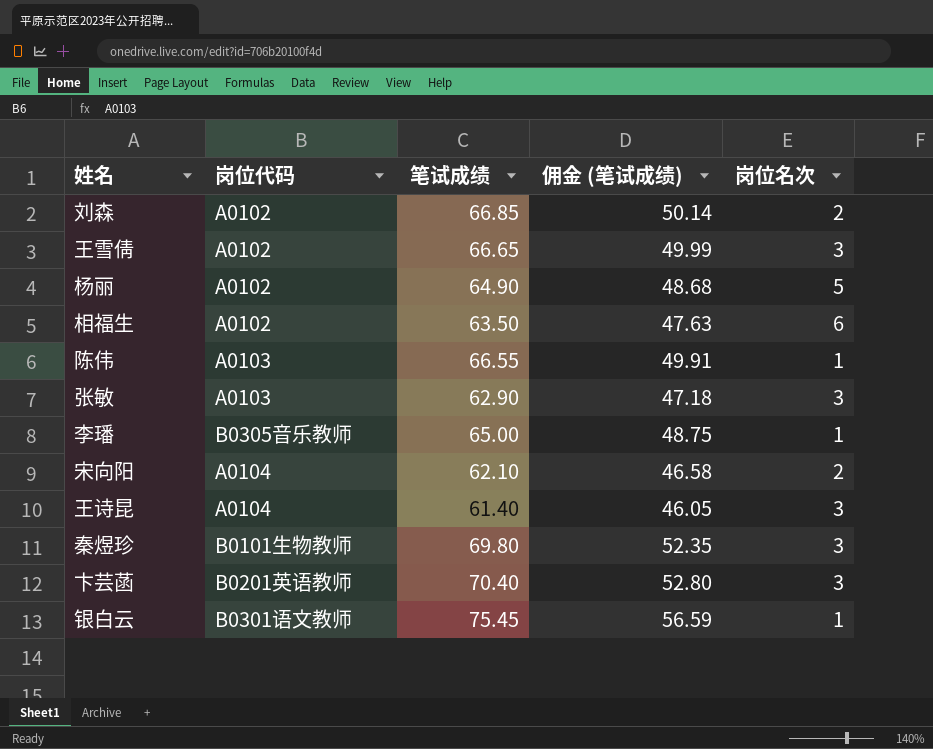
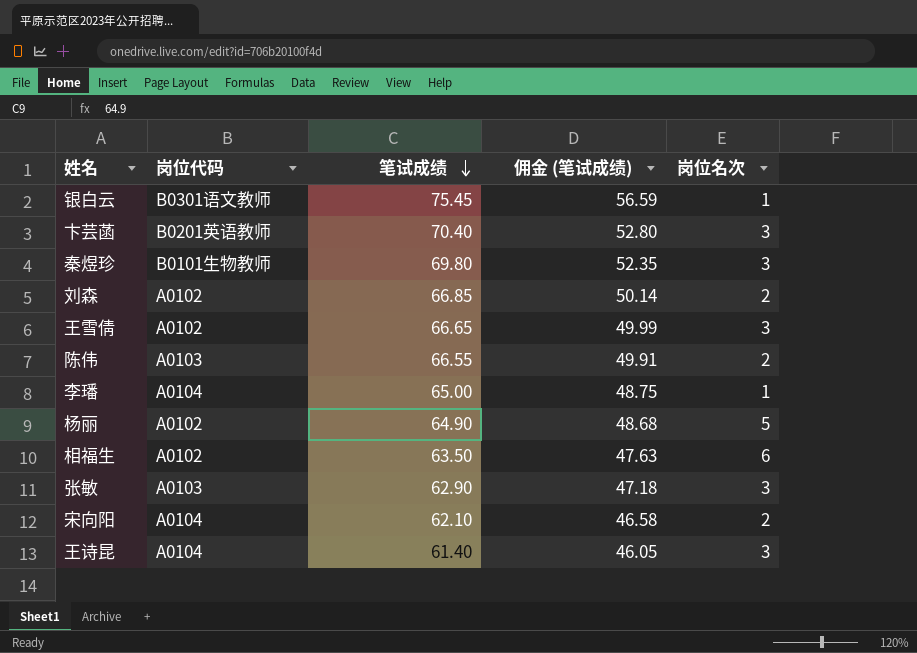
row order: none -> 笔试成绩 descending
陈伟 | 岗位名次: 1 -> 2
李璠 | 岗位代码: B0305音乐教师 -> A0104

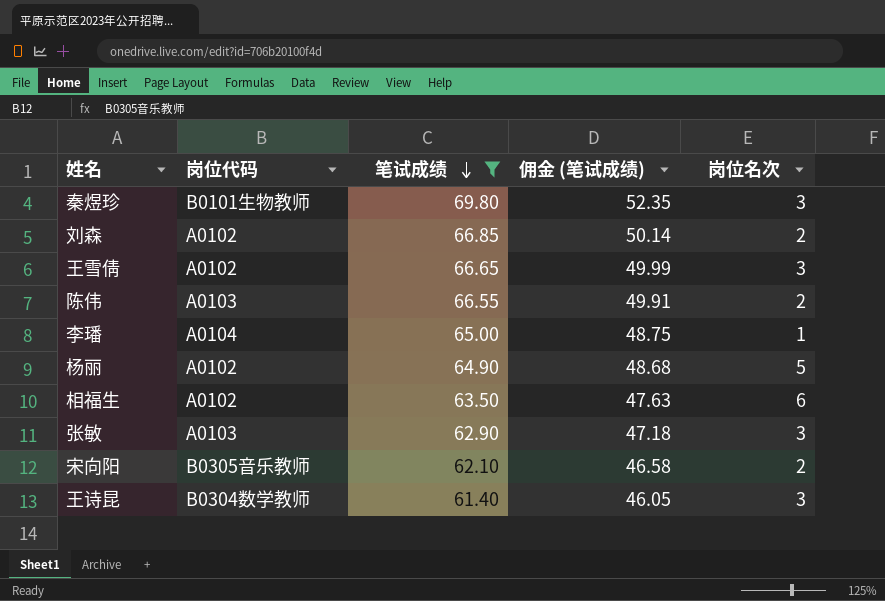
filter: none -> 笔试成绩 <= 69.80
宋向阳 | 岗位代码: A0104 -> B0305音乐教师
王诗昆 | 岗位代码: A0104 -> B0304数学教师

